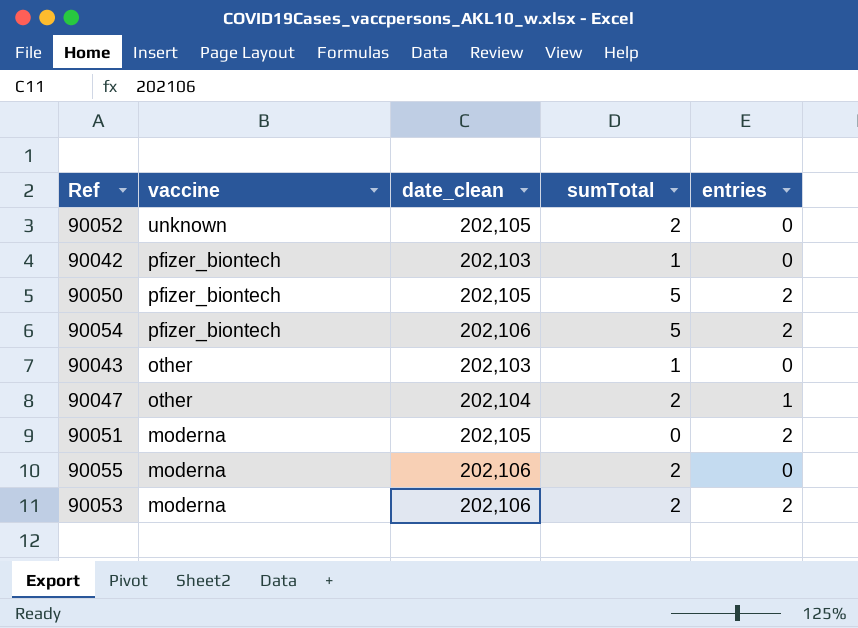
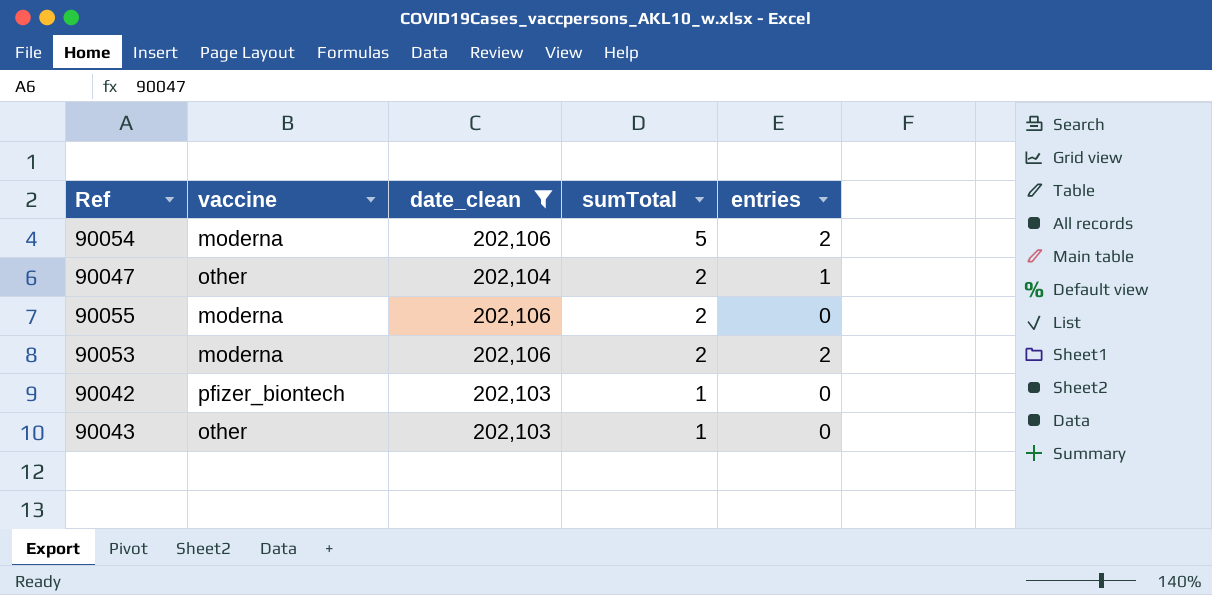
filter: none -> date_clean != 202,105
row order: vaccine descending -> sumTotal descending
90054 | vaccine: pfizer_biontech -> moderna

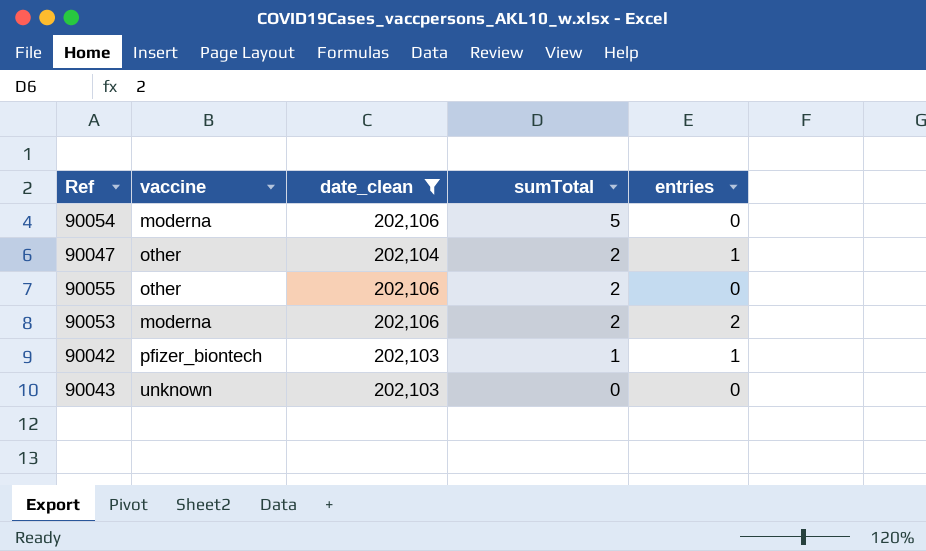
90054 | entries: 2 -> 0
90055 | vaccine: moderna -> other
90042 | entries: 0 -> 1
90043 | vaccine: other -> unknown
90043 | sumTotal: 1 -> 0

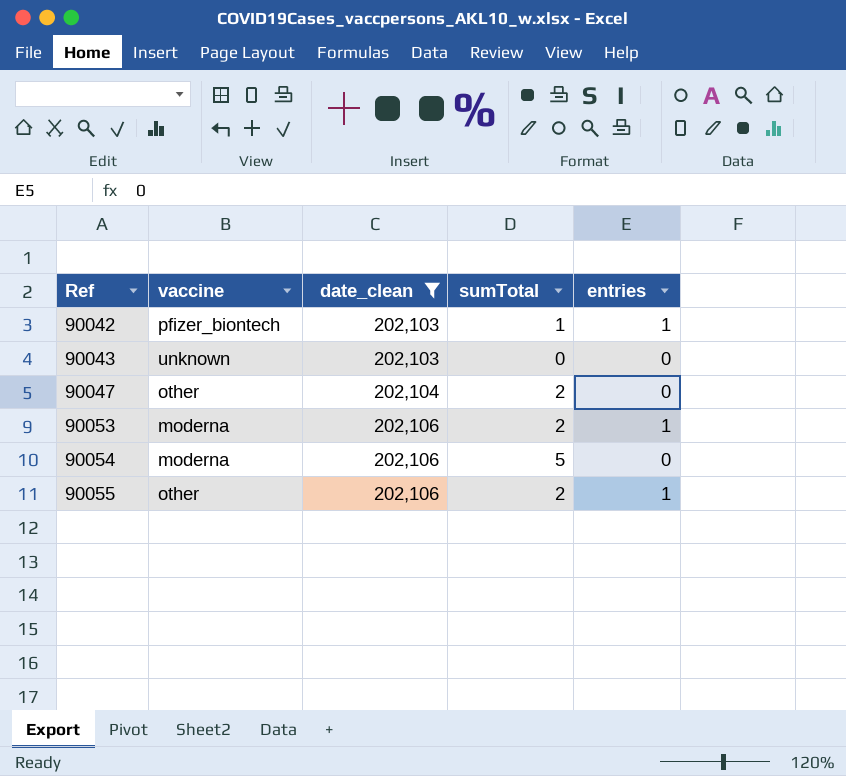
row order: sumTotal descending -> Ref ascending
90047 | entries: 1 -> 0
90053 | entries: 2 -> 1
90055 | entries: 0 -> 1

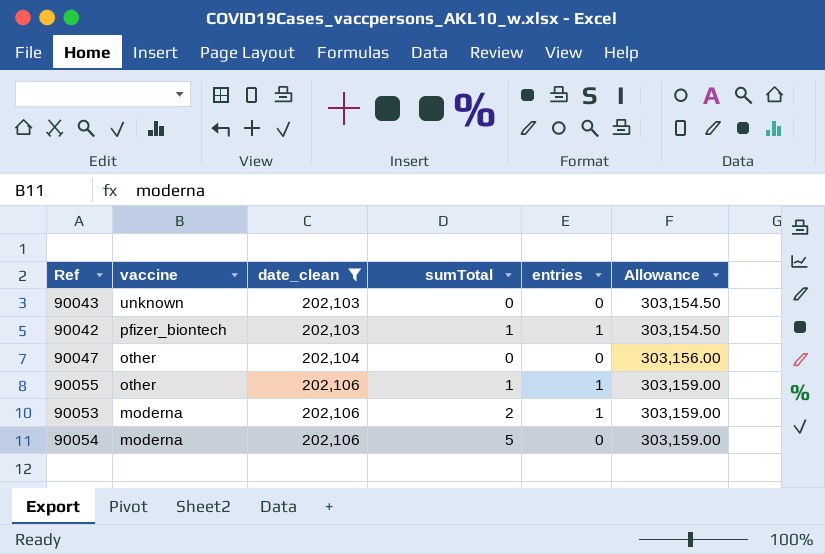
row order: Ref ascending -> vaccine descending
column Allowance | formula: none -> [date_clean] * 1.5
90047 | sumTotal: 2 -> 0
90055 | sumTotal: 2 -> 1

